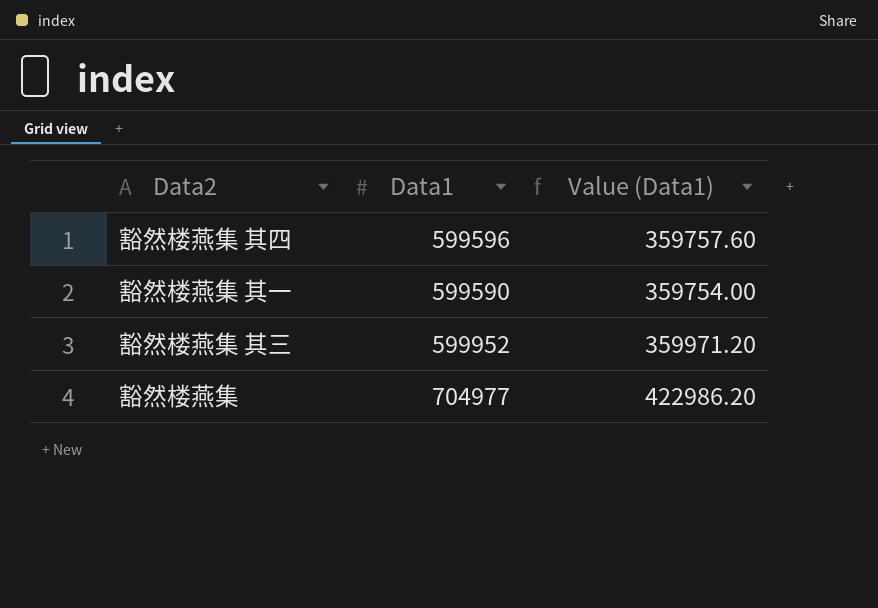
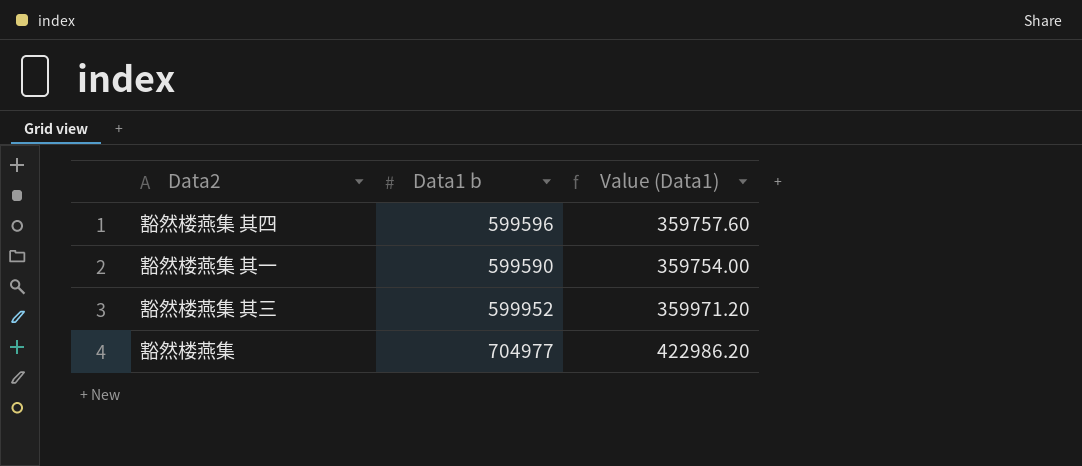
column name: Data1 -> Data1 b

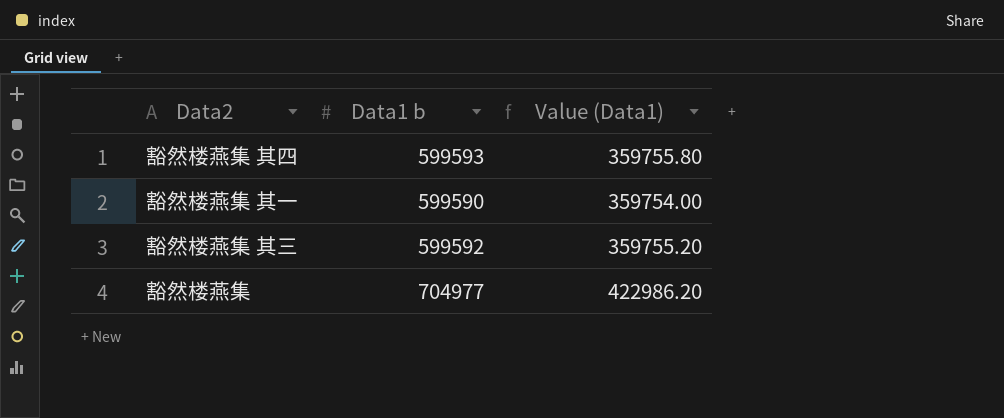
豁然楼燕集 其四 | Data1 b: 599596 -> 599593
豁然楼燕集 其四 | Value (Data1): 359757.60 -> 359755.80
豁然楼燕集 其三 | Data1 b: 599952 -> 599592
豁然楼燕集 其三 | Value (Data1): 359971.20 -> 359755.20

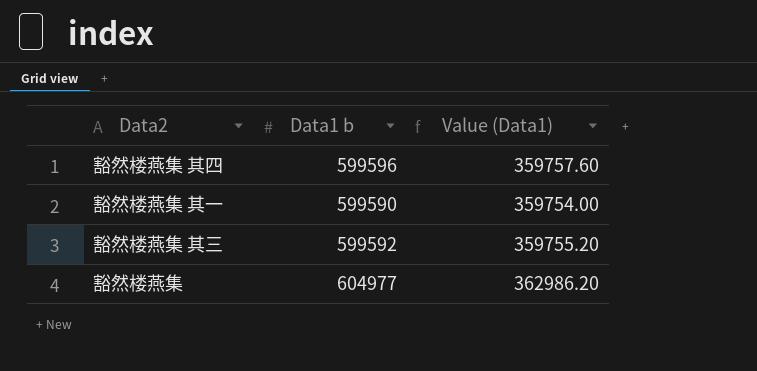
豁然楼燕集 其四 | Data1 b: 599593 -> 599596
豁然楼燕集 其四 | Value (Data1): 359755.80 -> 359757.60
豁然楼燕集 | Data1 b: 704977 -> 604977
豁然楼燕集 | Value (Data1): 422986.20 -> 362986.20

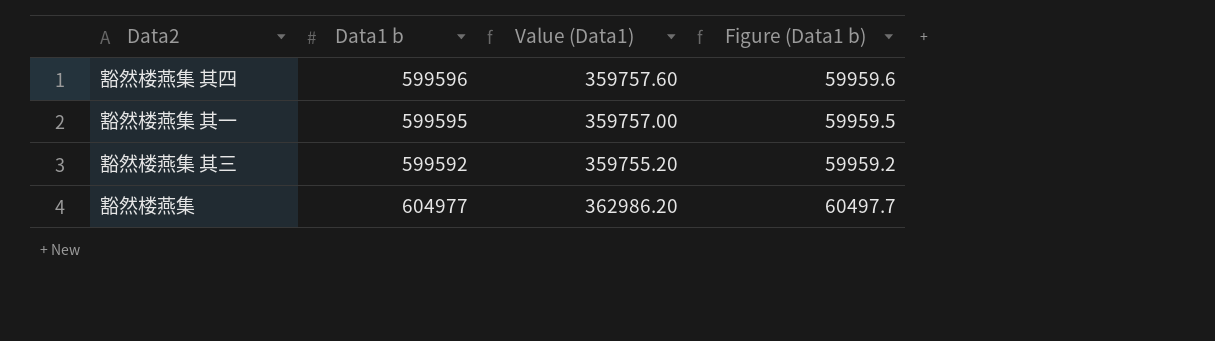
column Figure (Data1 b) | formula: none -> [Data1 b] * 0.1
豁然楼燕集 其一 | Data1 b: 599590 -> 599595
豁然楼燕集 其一 | Value (Data1): 359754.00 -> 359757.00

